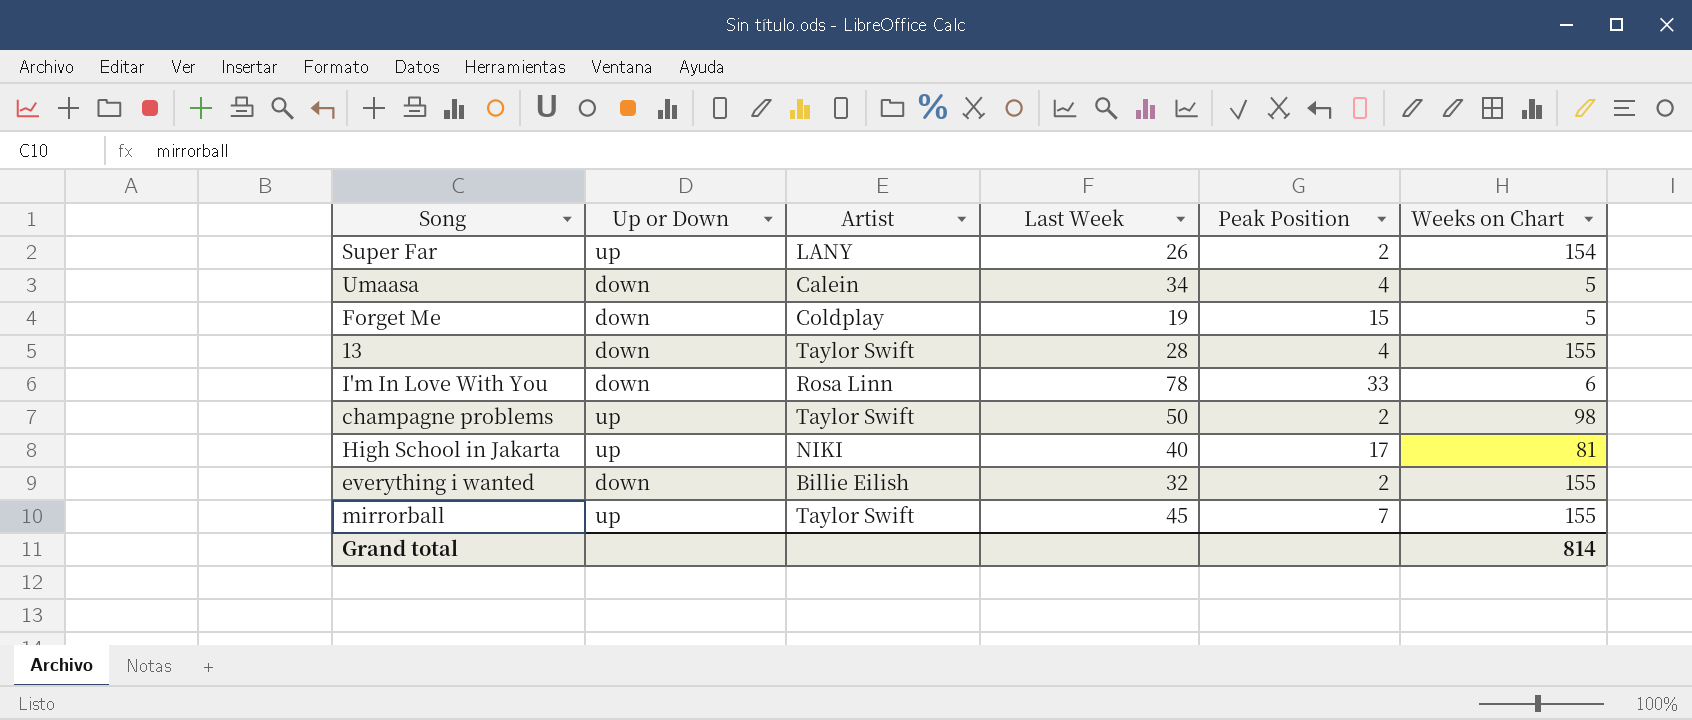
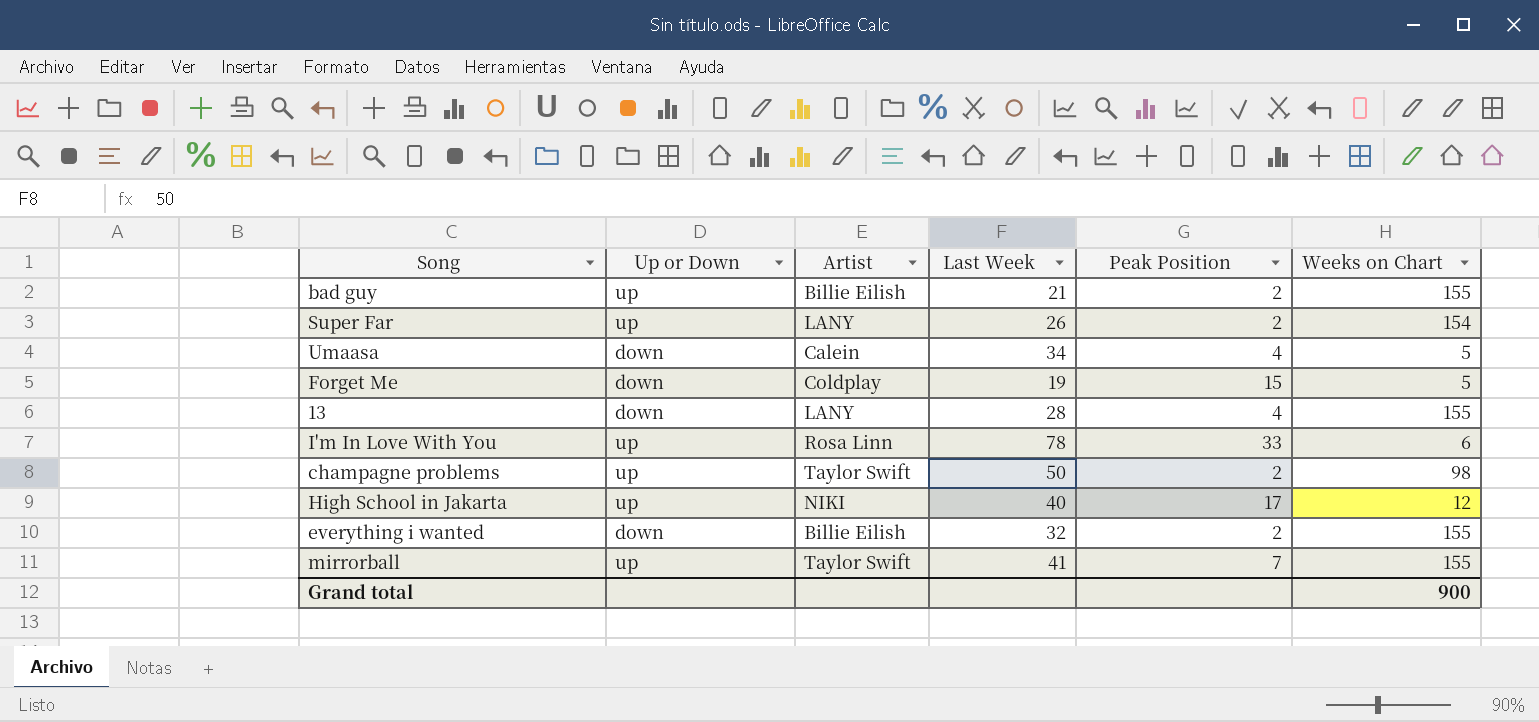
row bad guy: none -> up | Billie Eilish | 21 | 2 | 155
13 | Artist: Taylor Swift -> LANY
I'm In Love With You | Up or Down: down -> up
High School in Jakarta | Weeks on Chart: 81 -> 12
mirrorball | Last Week: 45 -> 41
Grand total | Weeks on Chart: 814 -> 900

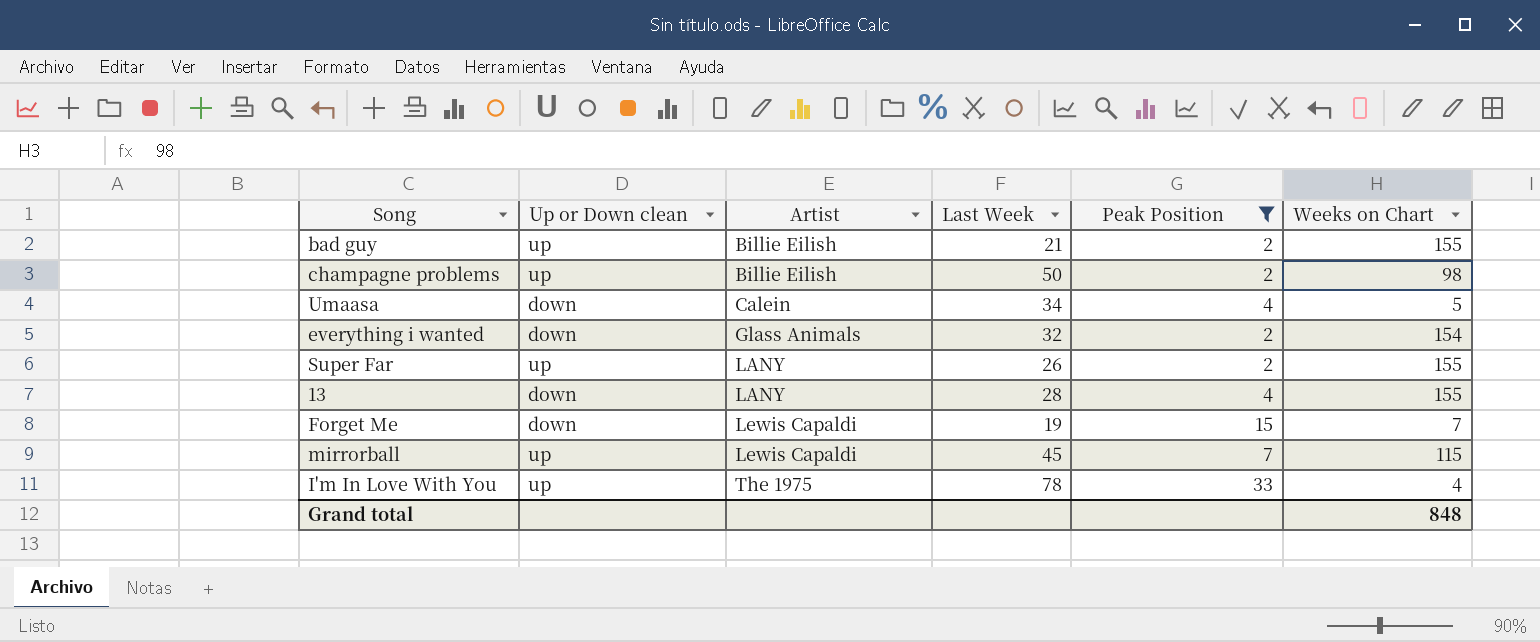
filter: none -> Peak Position != 17
row order: none -> Artist ascending
column name: Up or Down -> Up or Down clean
champagne problems | Artist: Taylor Swift -> Billie Eilish
everything i wanted | Artist: Billie Eilish -> Glass Animals
everything i wanted | Weeks on Chart: 155 -> 154
Super Far | Weeks on Chart: 154 -> 155
Forget Me | Artist: Coldplay -> Lewis Capaldi
Forget Me | Weeks on Chart: 5 -> 7
mirrorball | Artist: Taylor Swift -> Lewis Capaldi
mirrorball | Last Week: 41 -> 45
mirrorball | Weeks on Chart: 155 -> 115
I'm In Love With You | Artist: Rosa Linn -> The 1975
I'm In Love With You | Weeks on Chart: 6 -> 4
Grand total | Weeks on Chart: 900 -> 848

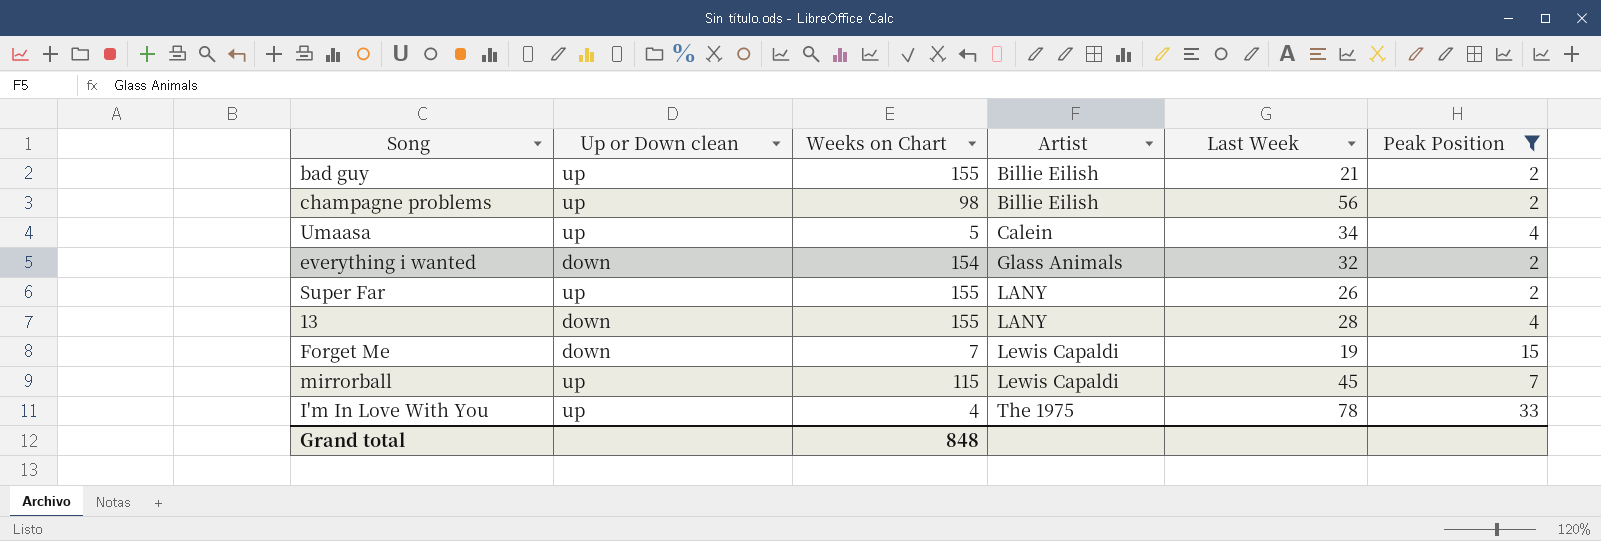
column Weeks on Chart | position: 6 -> 3
champagne problems | Last Week: 50 -> 56
Umaasa | Up or Down clean: down -> up

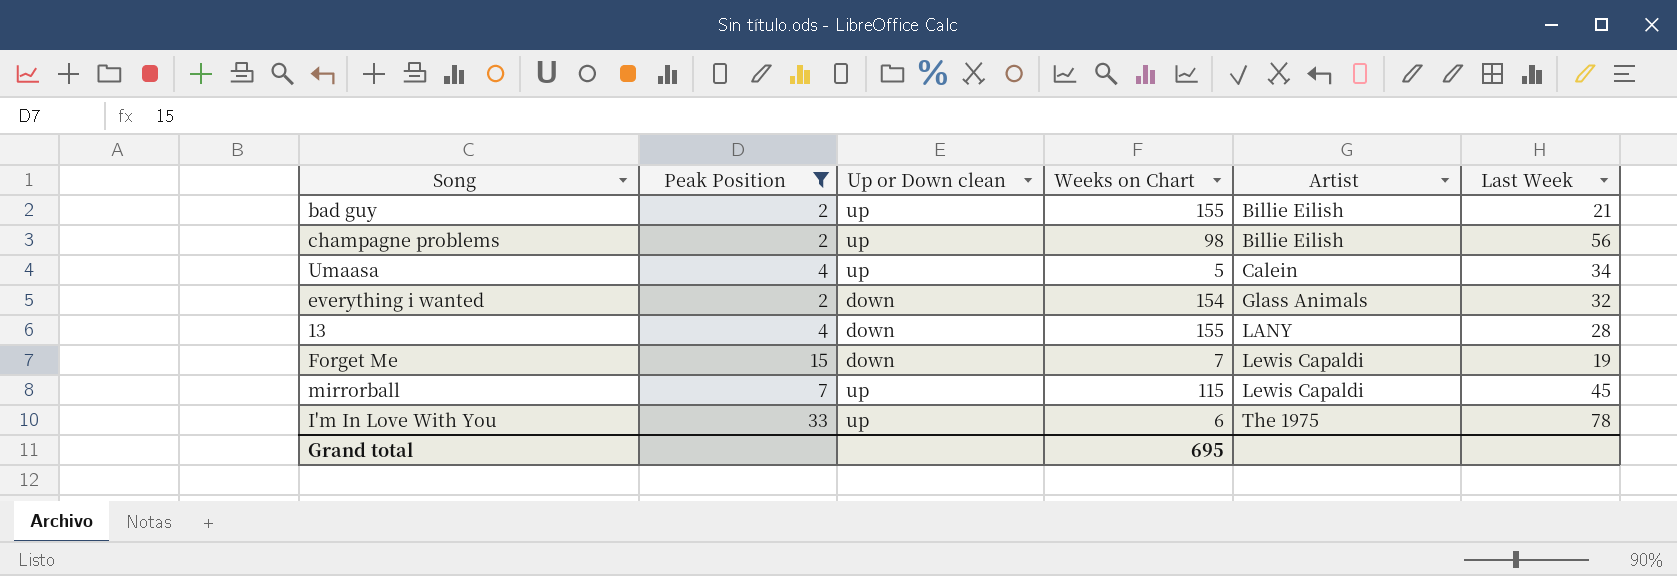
column Peak Position | position: 6 -> 2
row Super Far: up | 155 | LANY | 26 | 2 -> none
I'm In Love With You | Weeks on Chart: 4 -> 6
Grand total | Weeks on Chart: 848 -> 695

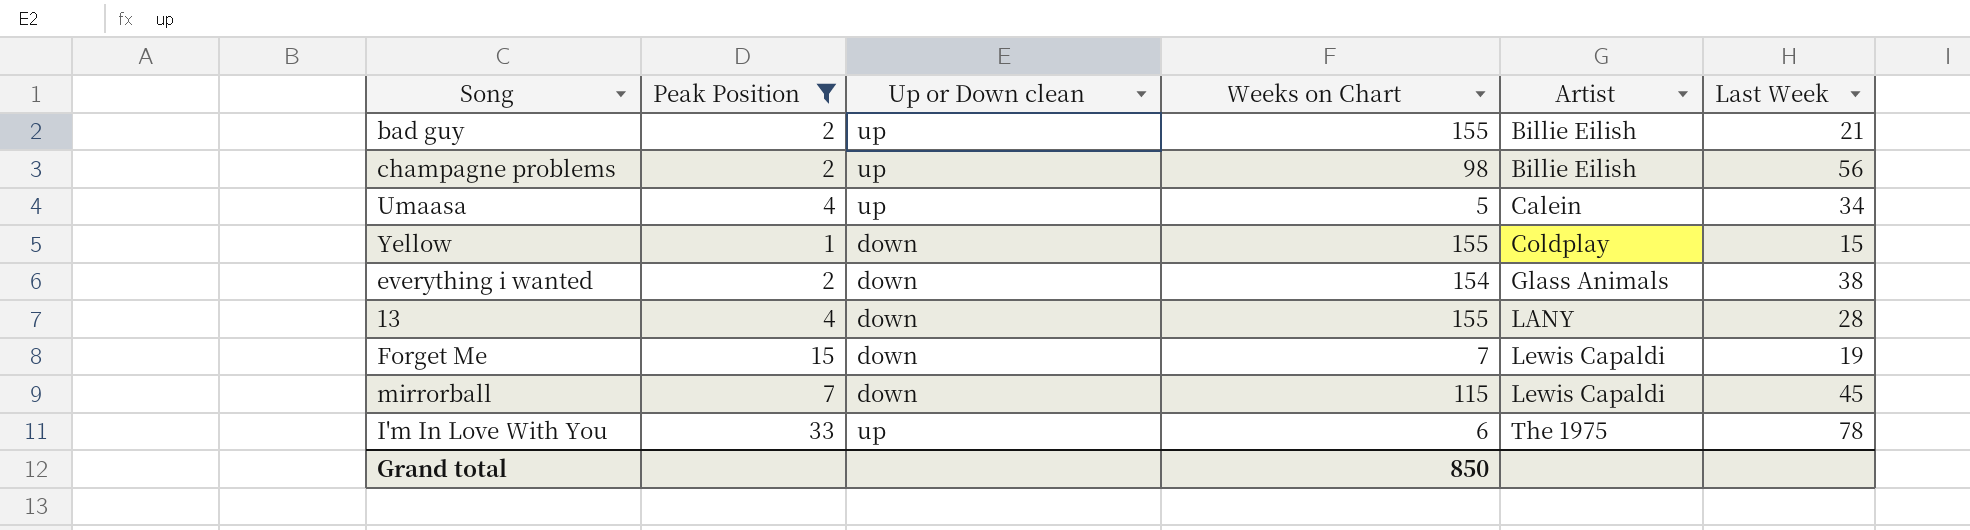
row Yellow: none -> 1 | down | 155 | Coldplay | 15
everything i wanted | Last Week: 32 -> 38
mirrorball | Up or Down clean: up -> down
Grand total | Weeks on Chart: 695 -> 850

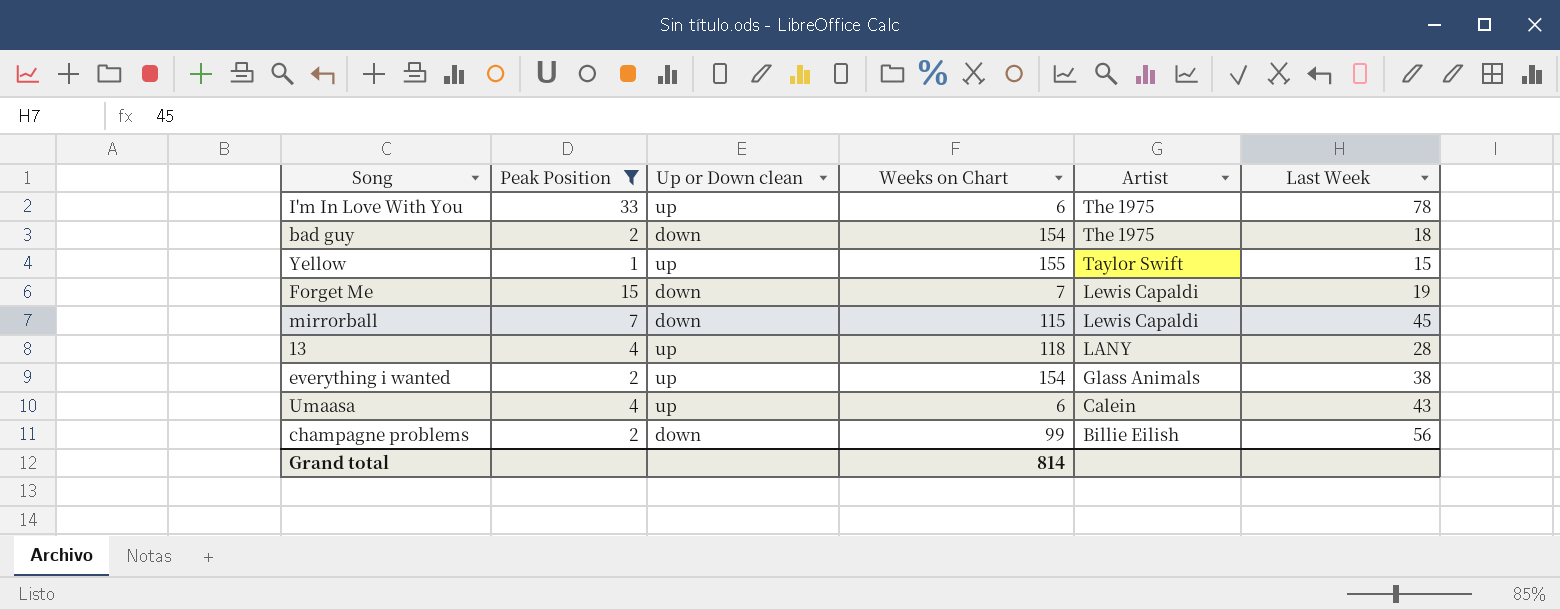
row order: Artist ascending -> Artist descending
bad guy | Up or Down clean: up -> down
bad guy | Weeks on Chart: 155 -> 154
bad guy | Artist: Billie Eilish -> The 1975
bad guy | Last Week: 21 -> 18
Yellow | Up or Down clean: down -> up
Yellow | Artist: Coldplay -> Taylor Swift
13 | Up or Down clean: down -> up
13 | Weeks on Chart: 155 -> 118
everything i wanted | Up or Down clean: down -> up
Umaasa | Weeks on Chart: 5 -> 6
Umaasa | Last Week: 34 -> 43
champagne problems | Up or Down clean: up -> down
champagne problems | Weeks on Chart: 98 -> 99
Grand total | Weeks on Chart: 850 -> 814

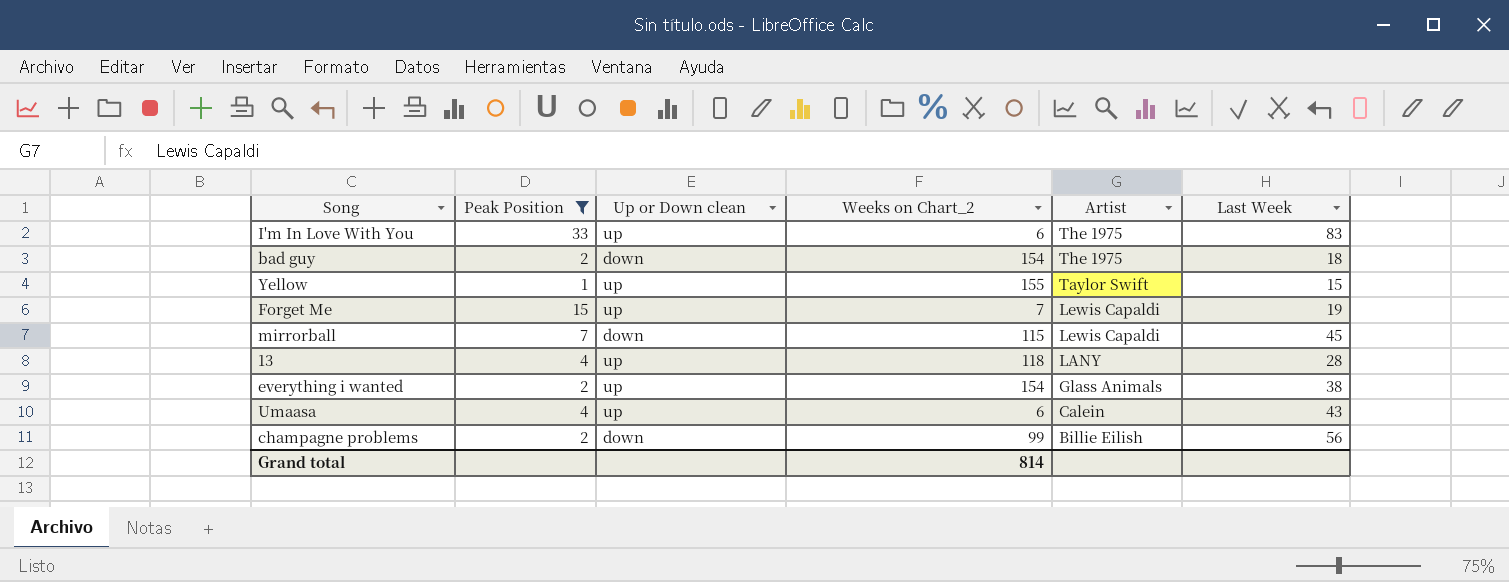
column name: Weeks on Chart -> Weeks on Chart_2
I'm In Love With You | Last Week: 78 -> 83
Forget Me | Up or Down clean: down -> up

